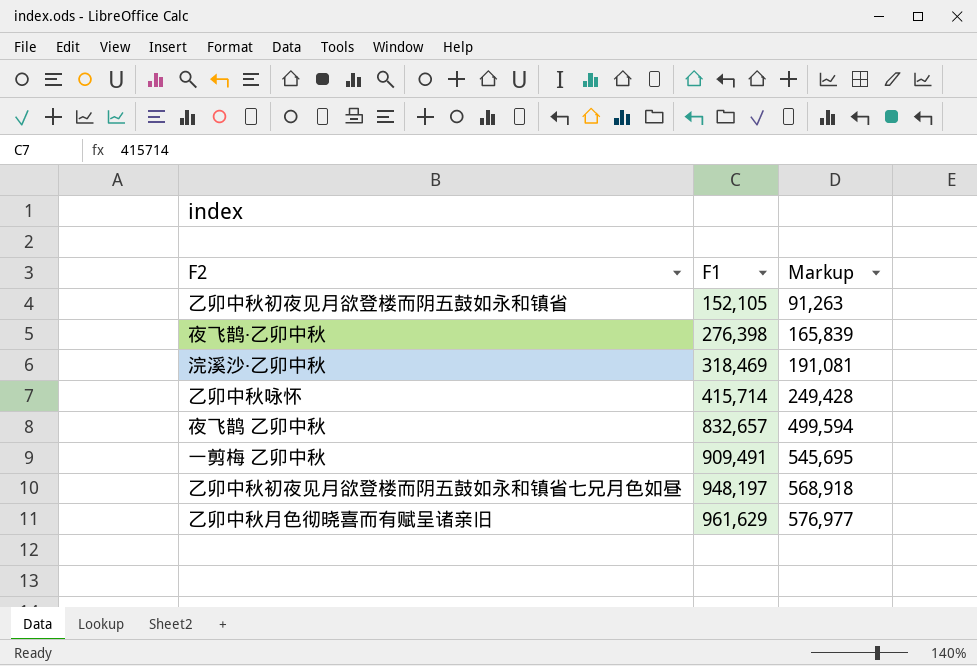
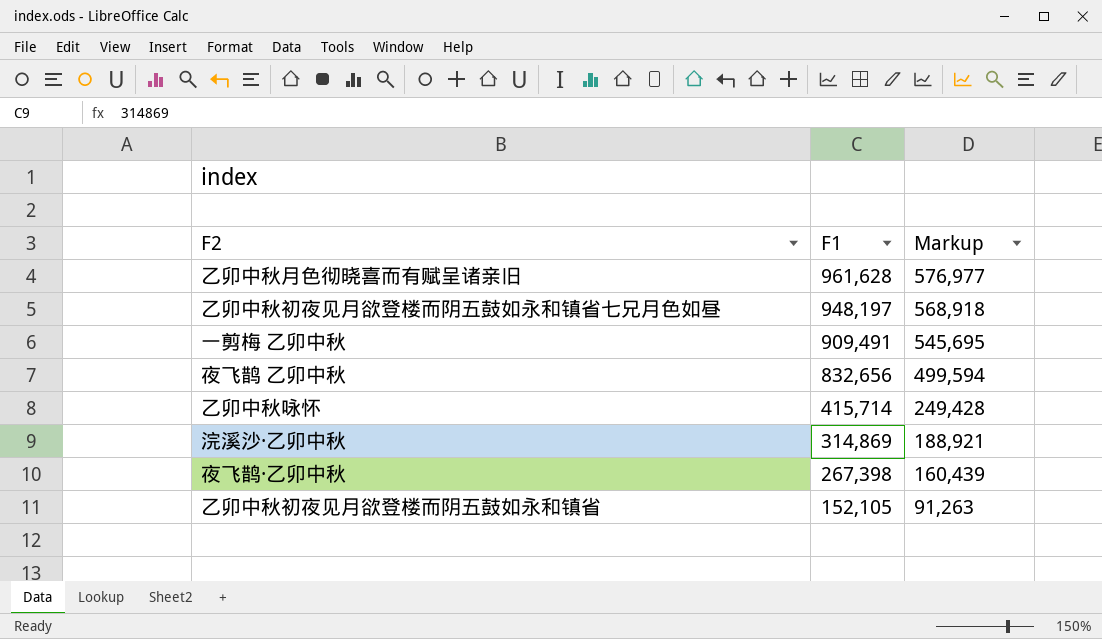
row order: F1 ascending -> F1 descending
乙卯中秋月色彻晓喜而有赋呈诸亲旧 | F1: 961,629 -> 961,628
夜飞鹊 乙卯中秋 | F1: 832,657 -> 832,656
浣溪沙·乙卯中秋 | F1: 318,469 -> 314,869
浣溪沙·乙卯中秋 | Markup: 191,081 -> 188,921
夜飞鹊·乙卯中秋 | F1: 276,398 -> 267,398
夜飞鹊·乙卯中秋 | Markup: 165,839 -> 160,439

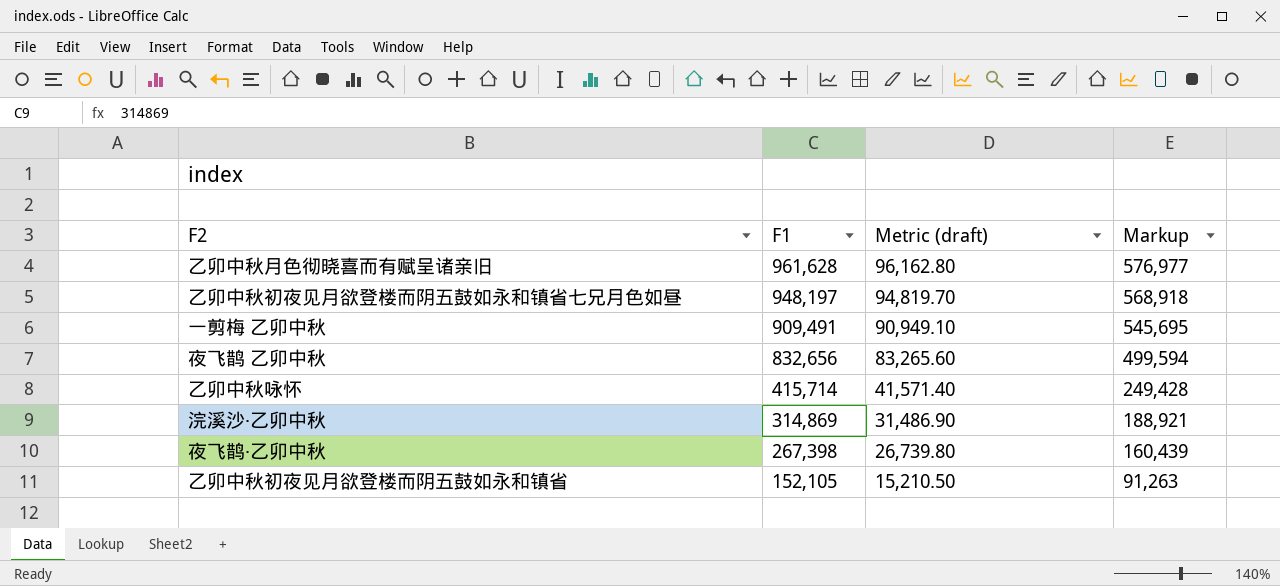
column Metric (draft) | formula: none -> [F1] * 0.1

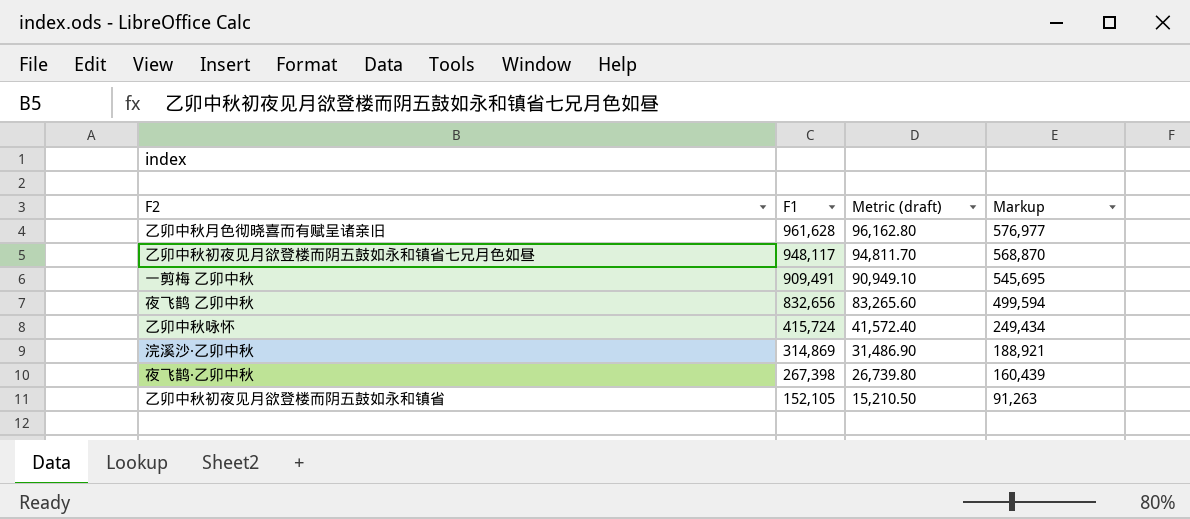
乙卯中秋初夜见月欲登楼而阴五鼓如永和镇省七兄月色如昼 | F1: 948,197 -> 948,117
乙卯中秋初夜见月欲登楼而阴五鼓如永和镇省七兄月色如昼 | Metric (draft): 94,819.70 -> 94,811.70
乙卯中秋初夜见月欲登楼而阴五鼓如永和镇省七兄月色如昼 | Markup: 568,918 -> 568,870
乙卯中秋咏怀 | F1: 415,714 -> 415,724
乙卯中秋咏怀 | Metric (draft): 41,571.40 -> 41,572.40
乙卯中秋咏怀 | Markup: 249,428 -> 249,434

